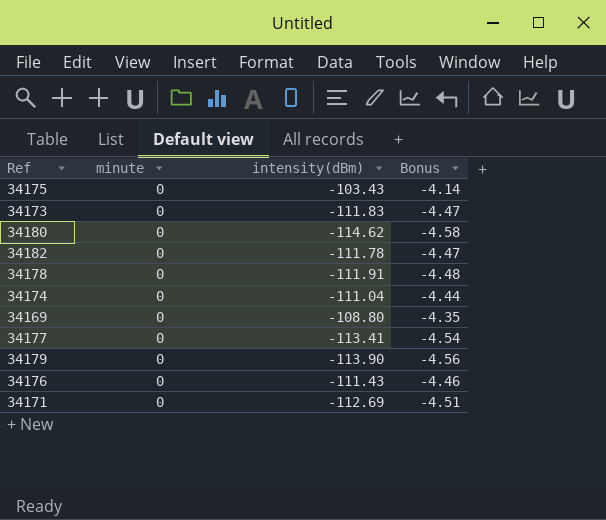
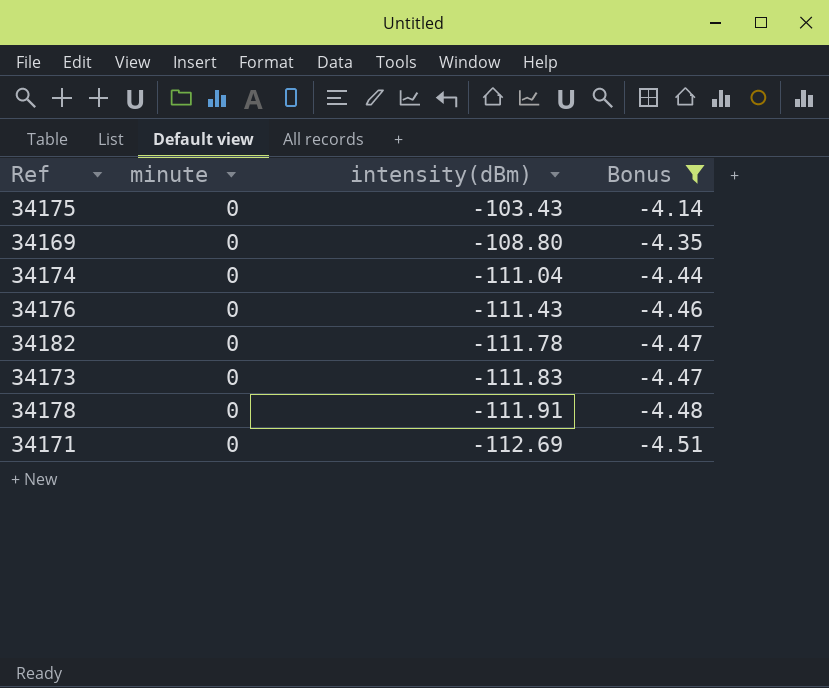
filter: none -> Bonus >= -4.51
row order: none -> intensity(dBm) descending

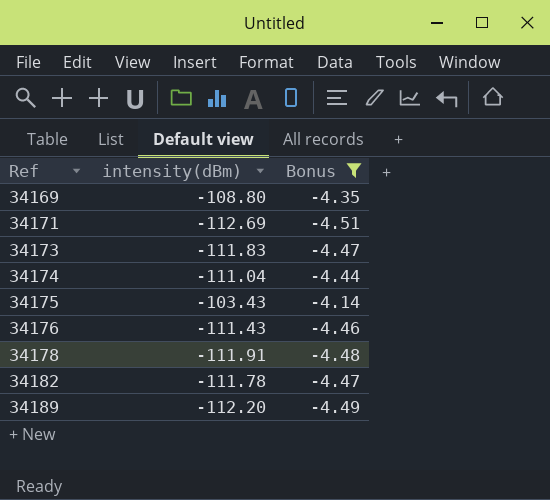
row order: intensity(dBm) descending -> Ref ascending
column minute | position: 2 -> none
row 34189: none -> -112.20 | -4.49

